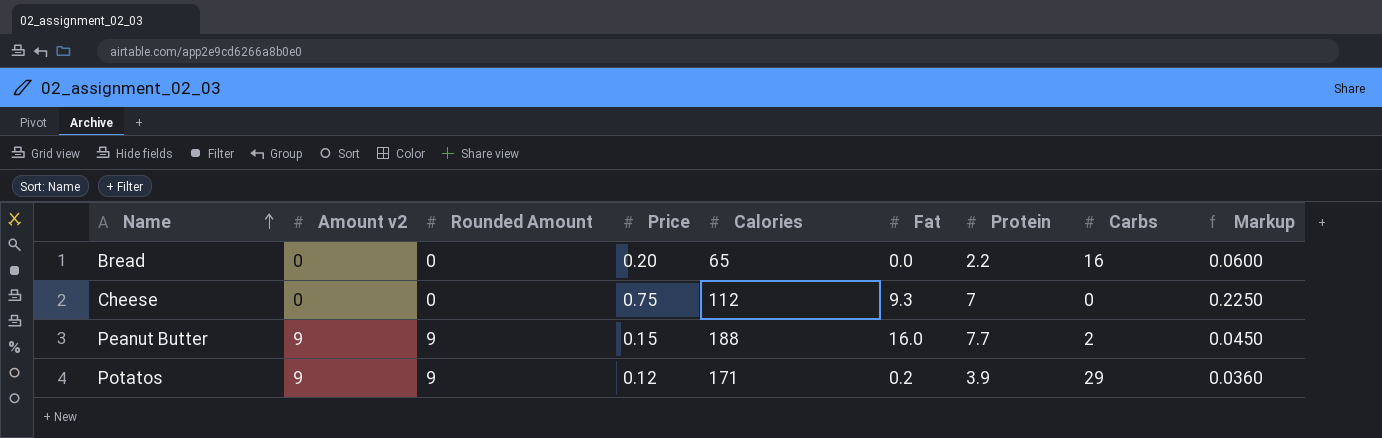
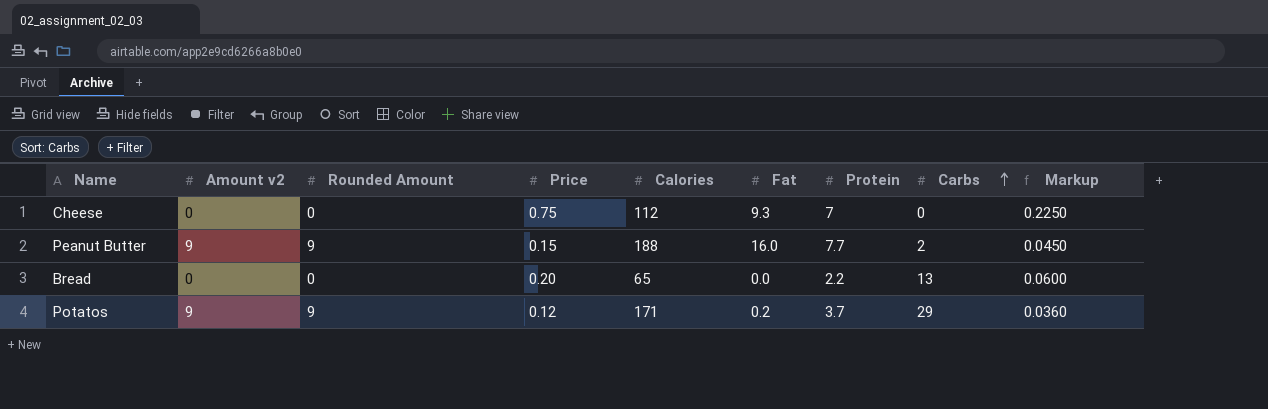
row order: Name ascending -> Carbs ascending
Bread | Carbs: 16 -> 13
Potatos | Protein: 3.9 -> 3.7

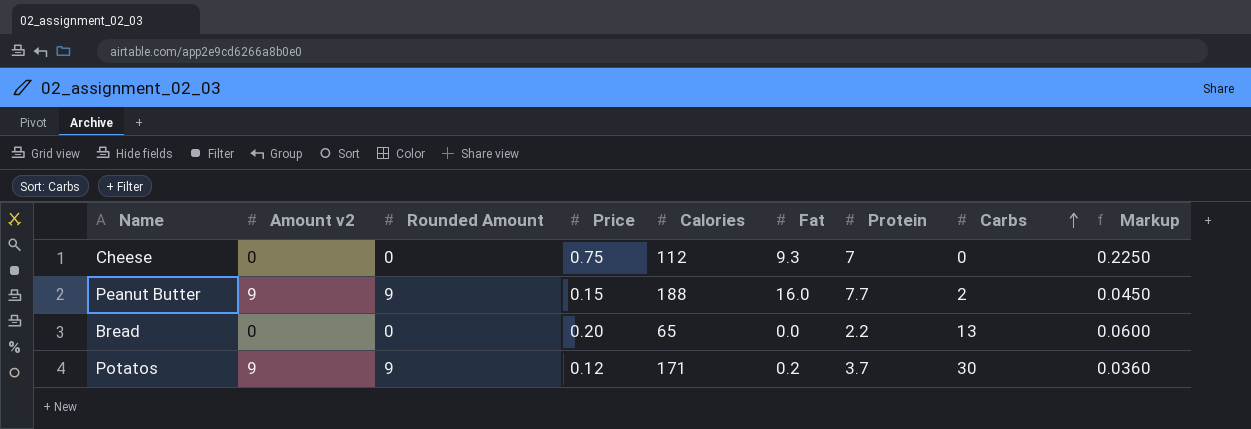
Potatos | Carbs: 29 -> 30

